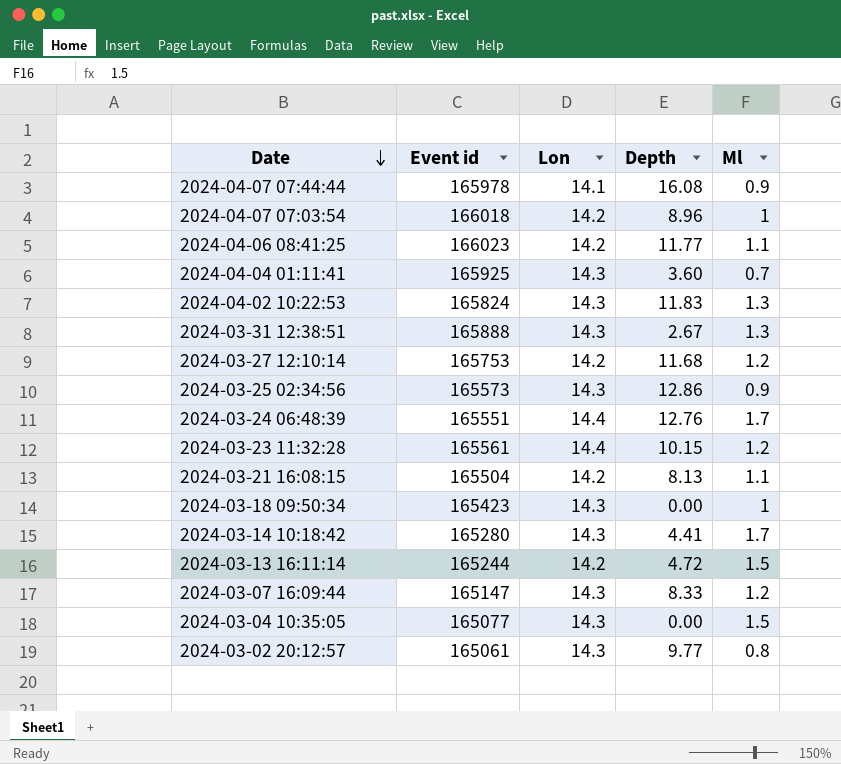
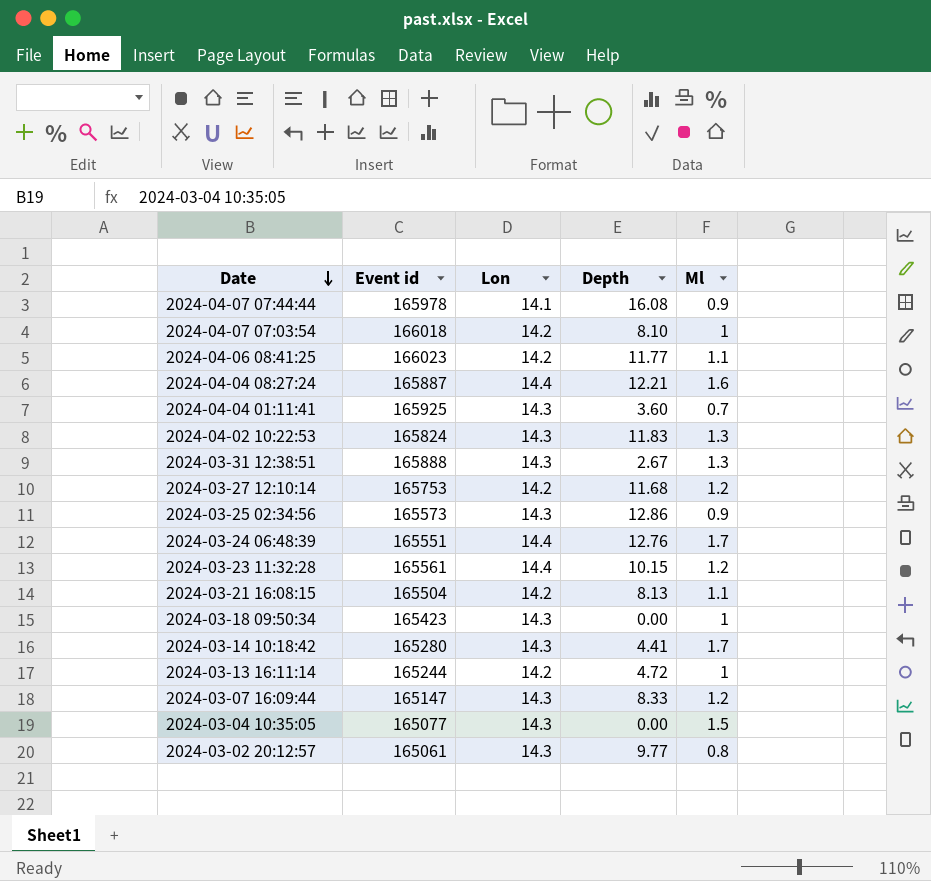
2024-04-07 07:03:54 | Depth: 8.96 -> 8.10
row 2024-04-04 08:27:24: none -> 165887 | 14.4 | 12.21 | 1.6
2024-03-13 16:11:14 | Ml: 1.5 -> 1

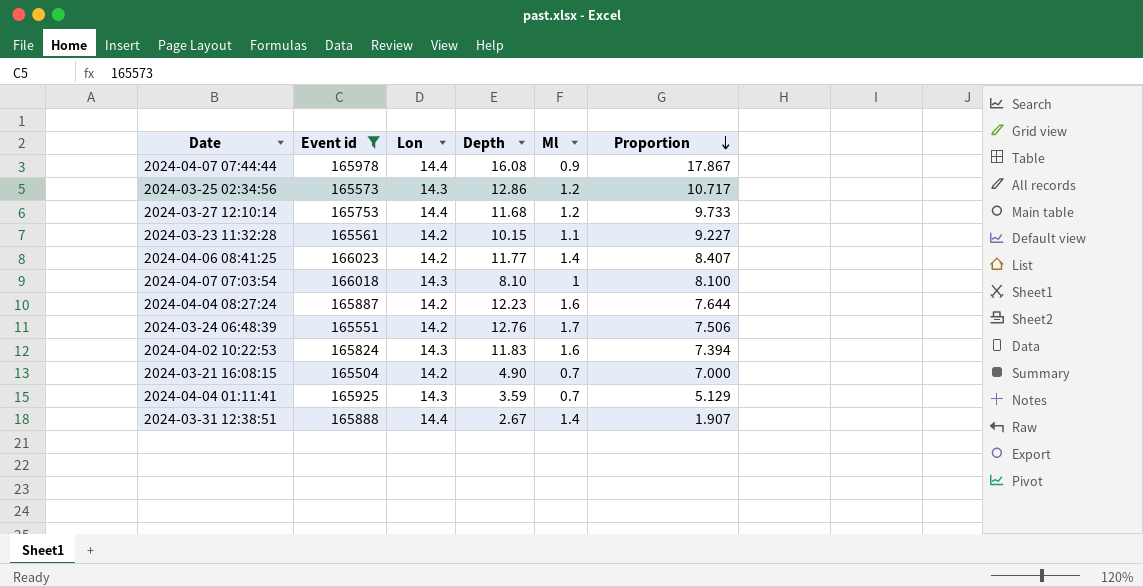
filter: none -> Event id >= 165504
row order: Date descending -> Proportion descending
column Proportion | formula: none -> [Depth] / [Ml]
2024-04-07 07:44:44 | Lon: 14.1 -> 14.4
2024-03-25 02:34:56 | Ml: 0.9 -> 1.2
2024-03-27 12:10:14 | Lon: 14.2 -> 14.4
2024-03-23 11:32:28 | Lon: 14.4 -> 14.2
2024-03-23 11:32:28 | Ml: 1.2 -> 1.1
2024-04-06 08:41:25 | Ml: 1.1 -> 1.4
2024-04-07 07:03:54 | Lon: 14.2 -> 14.3
2024-04-04 08:27:24 | Lon: 14.4 -> 14.2
2024-04-04 08:27:24 | Depth: 12.21 -> 12.23
2024-03-24 06:48:39 | Lon: 14.4 -> 14.2
2024-04-02 10:22:53 | Ml: 1.3 -> 1.6
2024-03-21 16:08:15 | Depth: 8.13 -> 4.90
2024-03-21 16:08:15 | Ml: 1.1 -> 0.7
2024-04-04 01:11:41 | Depth: 3.60 -> 3.59
2024-03-31 12:38:51 | Lon: 14.3 -> 14.4
2024-03-31 12:38:51 | Ml: 1.3 -> 1.4

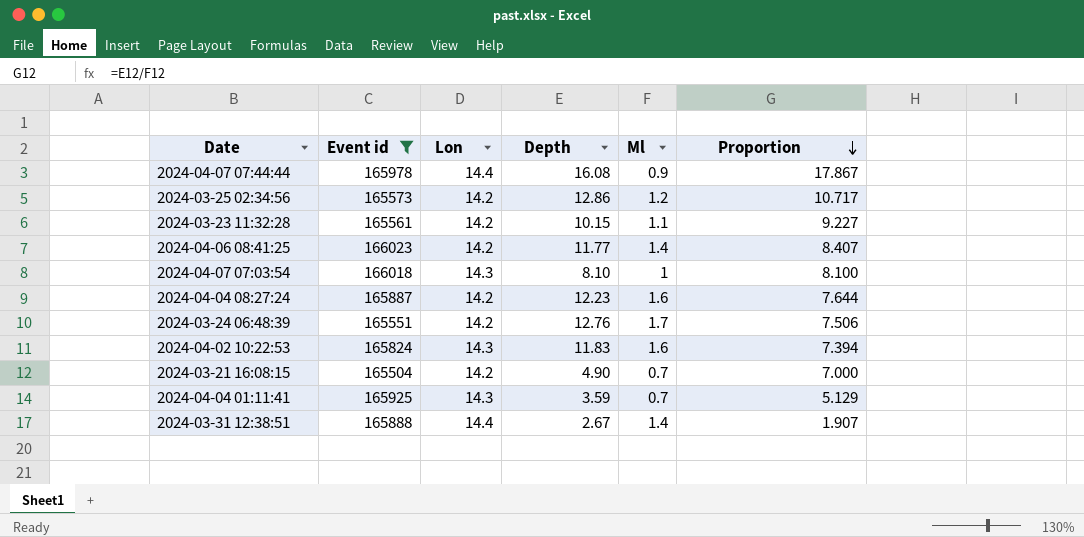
row 2024-03-27 12:10:14: 165753 | 14.4 | 11.68 | 1.2 | 9.733 -> none
2024-03-25 02:34:56 | Lon: 14.3 -> 14.2

